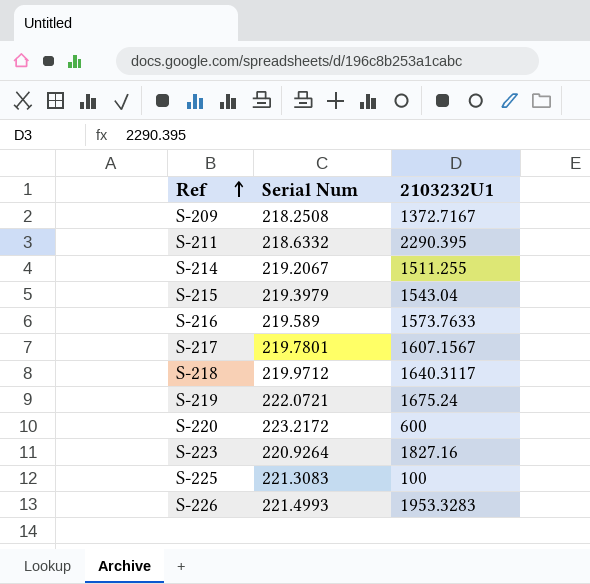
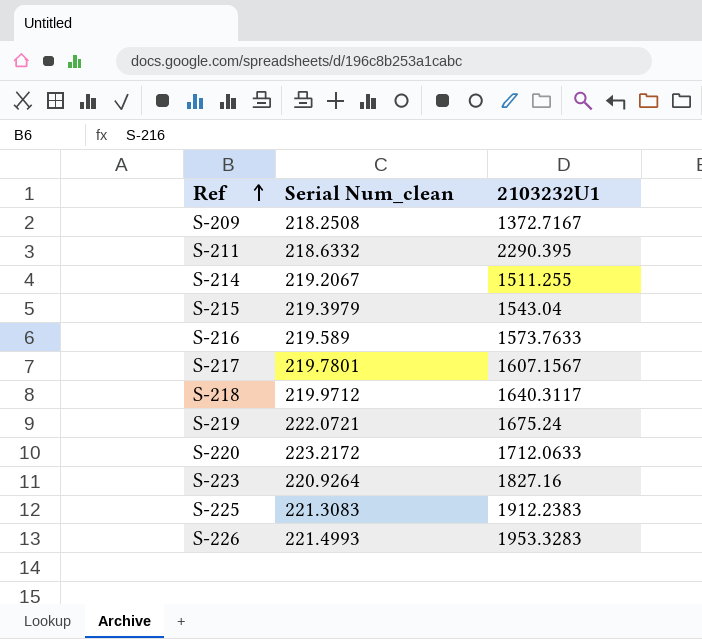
column name: Serial Num -> Serial Num_clean
S-220 | 2103232U1: 600 -> 1712.0633
S-225 | 2103232U1: 100 -> 1912.2383

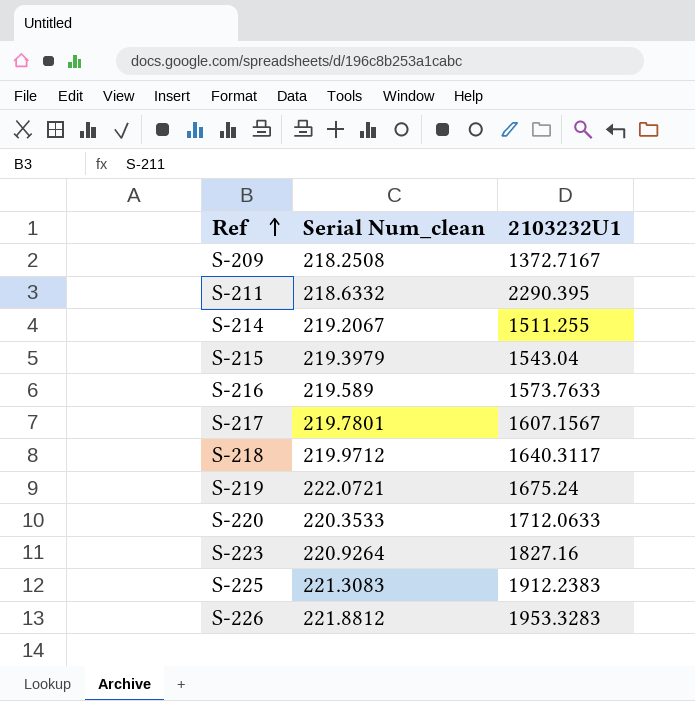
S-220 | Serial Num_clean: 223.2172 -> 220.3533
S-226 | Serial Num_clean: 221.4993 -> 221.8812

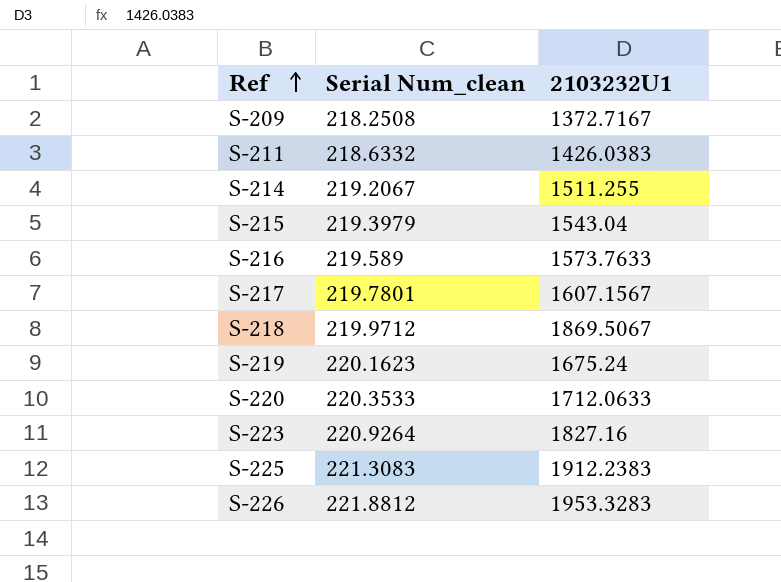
S-211 | 2103232U1: 2290.395 -> 1426.0383
S-218 | 2103232U1: 1640.3117 -> 1869.5067
S-219 | Serial Num_clean: 222.0721 -> 220.1623

